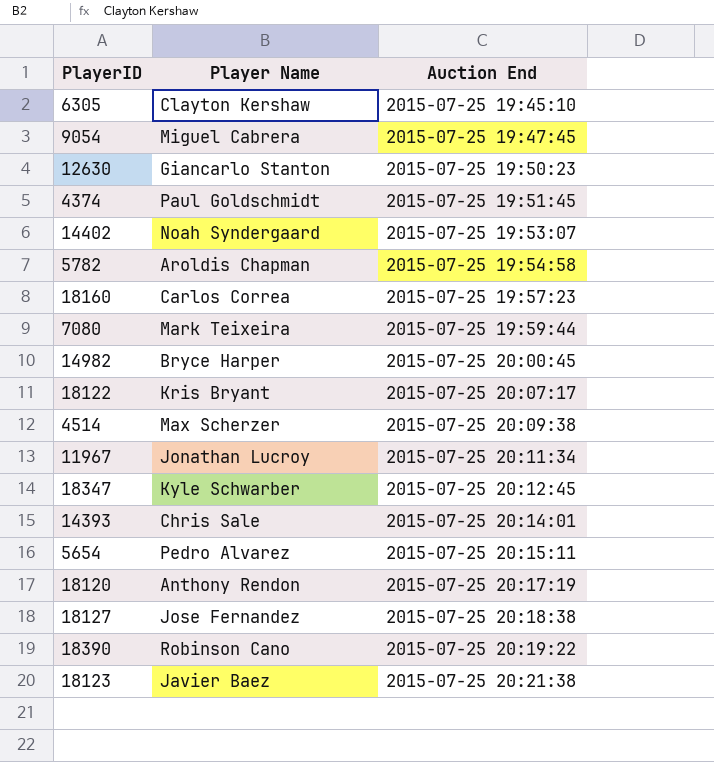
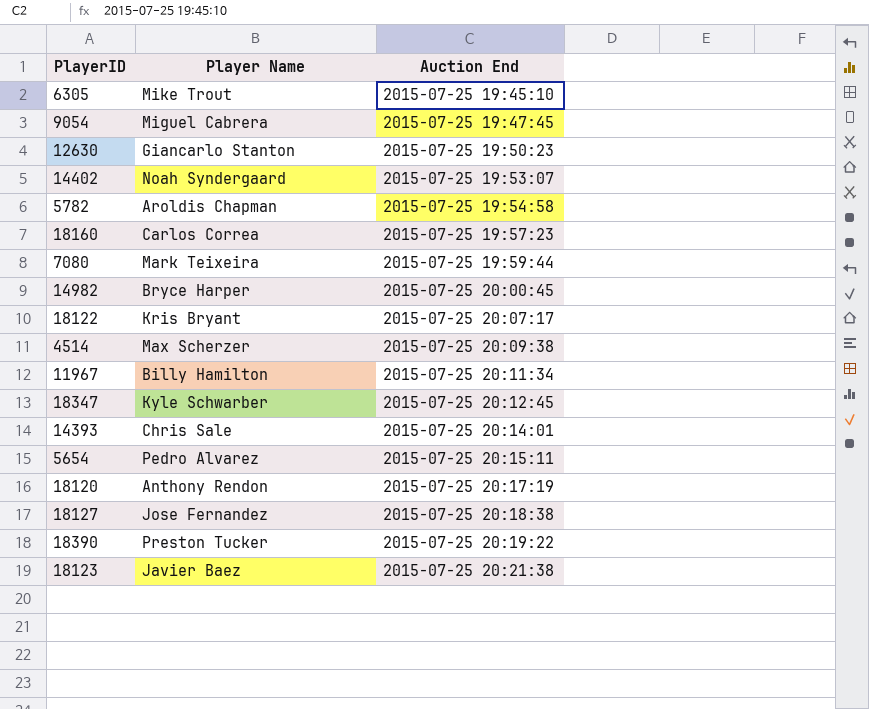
row 4374: Paul Goldschmidt | 2015-07-25 19:51:45 -> none
6305 | Player Name: Clayton Kershaw -> Mike Trout
11967 | Player Name: Jonathan Lucroy -> Billy Hamilton
18390 | Player Name: Robinson Cano -> Preston Tucker

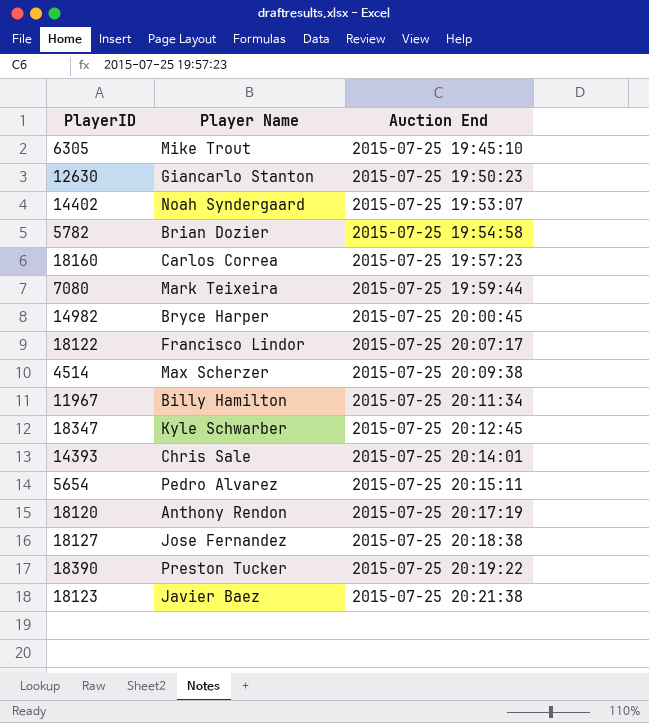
row 9054: Miguel Cabrera | 2015-07-25 19:47:45 -> none
5782 | Player Name: Aroldis Chapman -> Brian Dozier
18122 | Player Name: Kris Bryant -> Francisco Lindor

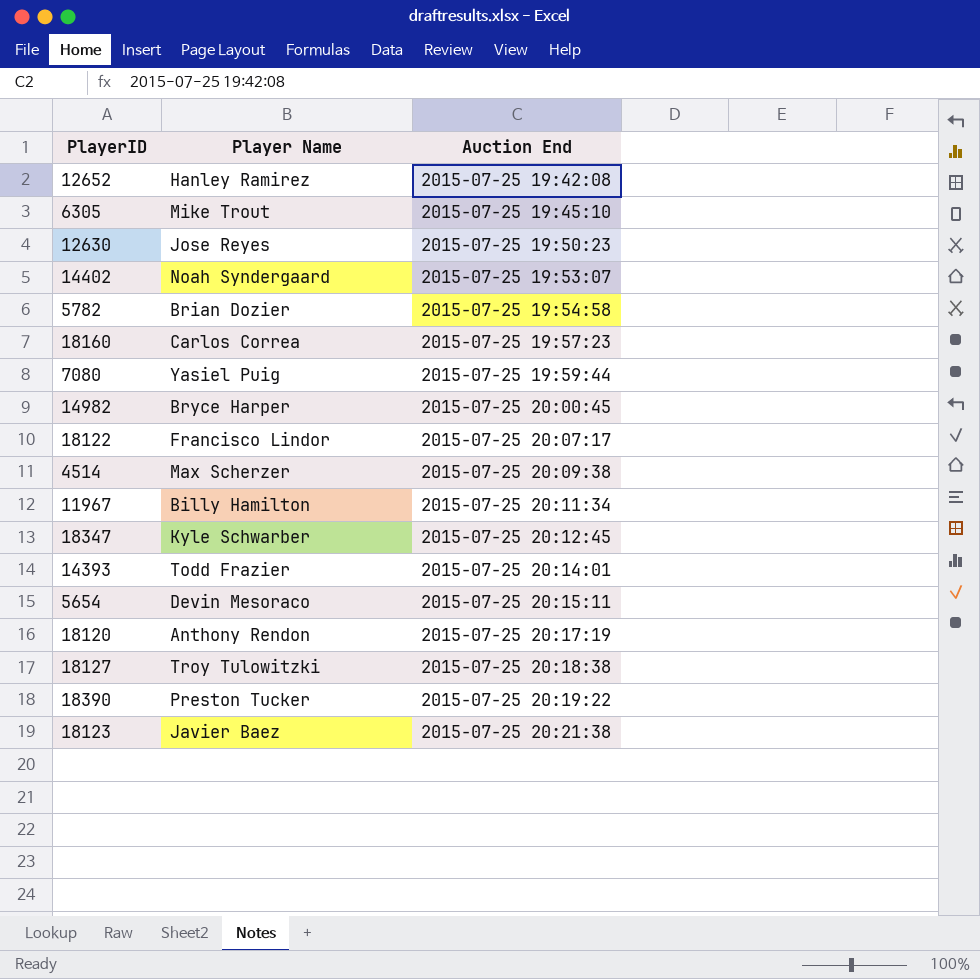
row 12652: none -> Hanley Ramirez | 2015-07-25 19:42:08
12630 | Player Name: Giancarlo Stanton -> Jose Reyes
7080 | Player Name: Mark Teixeira -> Yasiel Puig
14393 | Player Name: Chris Sale -> Todd Frazier
5654 | Player Name: Pedro Alvarez -> Devin Mesoraco
18127 | Player Name: Jose Fernandez -> Troy Tulowitzki

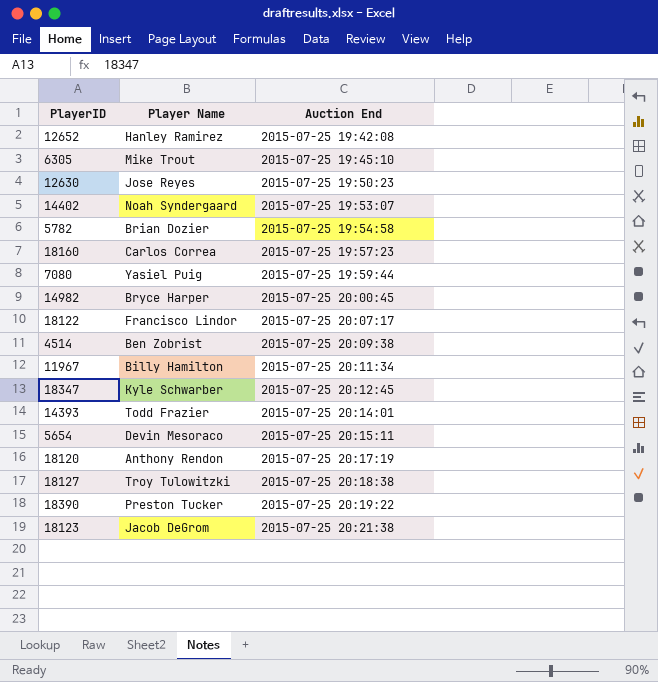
4514 | Player Name: Max Scherzer -> Ben Zobrist
18123 | Player Name: Javier Baez -> Jacob DeGrom

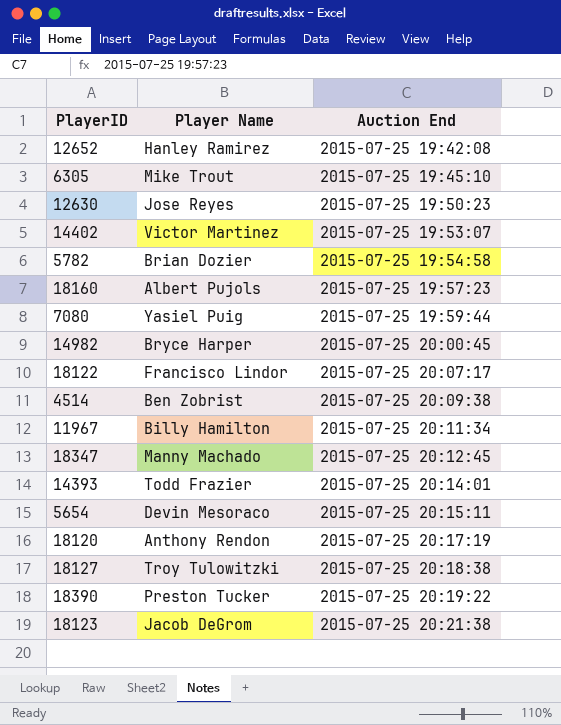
14402 | Player Name: Noah Syndergaard -> Victor Martinez
18160 | Player Name: Carlos Correa -> Albert Pujols
18347 | Player Name: Kyle Schwarber -> Manny Machado

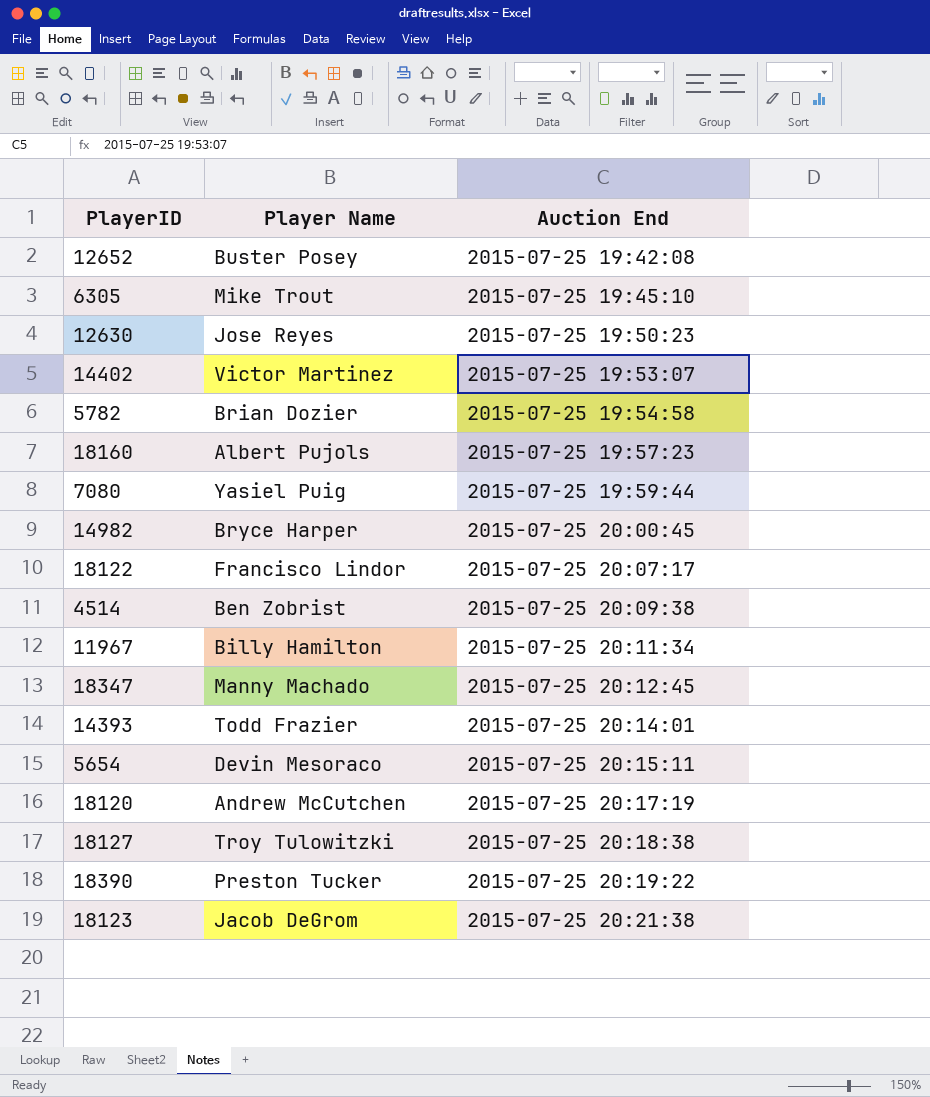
12652 | Player Name: Hanley Ramirez -> Buster Posey
18120 | Player Name: Anthony Rendon -> Andrew McCutchen

